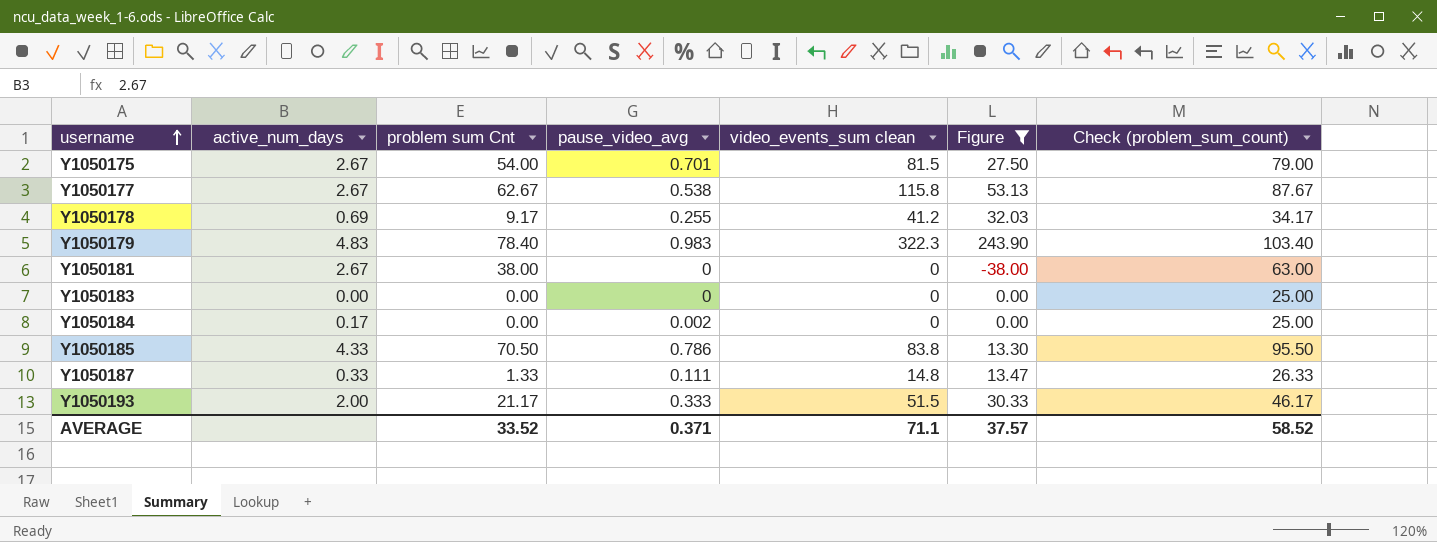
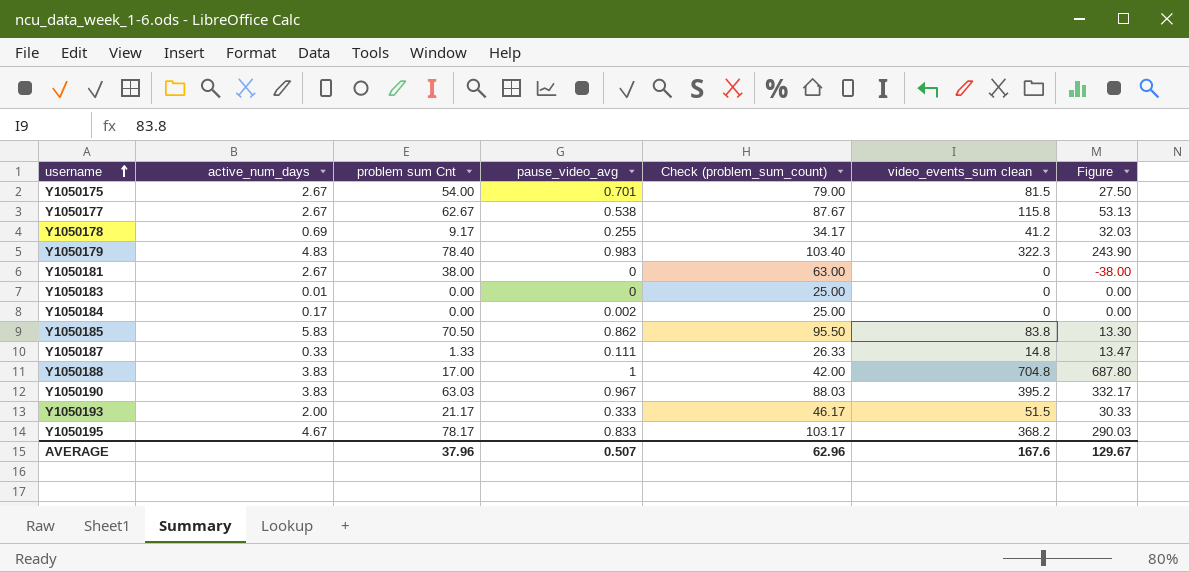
filter: Figure <= 243.90 -> none
column Check (problem_sum_count) | position: 7 -> 5
Y1050183 | active_num_days: 0.00 -> 0.01
Y1050185 | active_num_days: 4.33 -> 5.83
Y1050185 | pause_video_avg: 0.786 -> 0.862
AVERAGE | problem sum Cnt: 33.52 -> 37.96
AVERAGE | pause_video_avg: 0.371 -> 0.507
AVERAGE | Check (problem_sum_count): 58.52 -> 62.96
AVERAGE | video_events_sum clean: 71.1 -> 167.6
AVERAGE | Figure: 37.57 -> 129.67

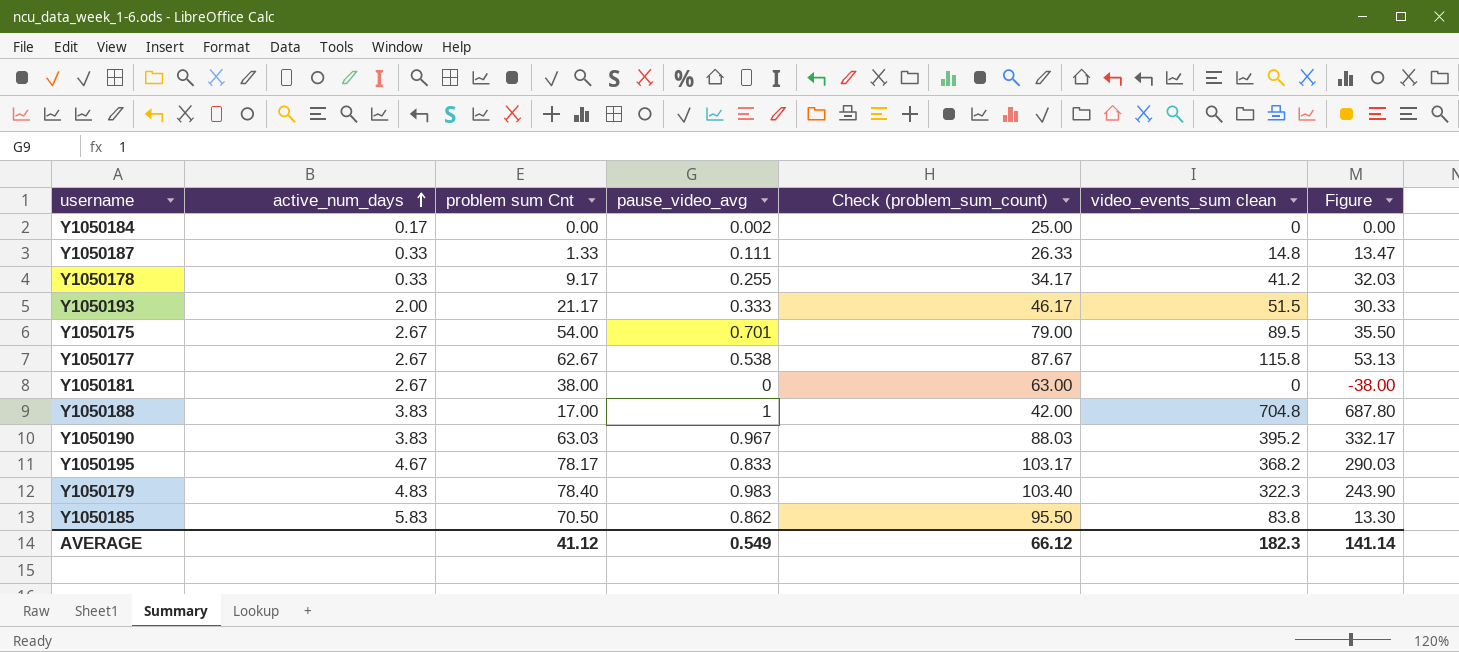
row order: username ascending -> active_num_days ascending
row Y1050183: 0.01 | 0.00 | 0 | 25.00 | 0 | 0.00 -> none
Y1050178 | active_num_days: 0.69 -> 0.33
Y1050175 | video_events_sum clean: 81.5 -> 89.5
Y1050175 | Figure: 27.50 -> 35.50
AVERAGE | problem sum Cnt: 37.96 -> 41.12
AVERAGE | pause_video_avg: 0.507 -> 0.549
AVERAGE | Check (problem_sum_count): 62.96 -> 66.12
AVERAGE | video_events_sum clean: 167.6 -> 182.3
AVERAGE | Figure: 129.67 -> 141.14

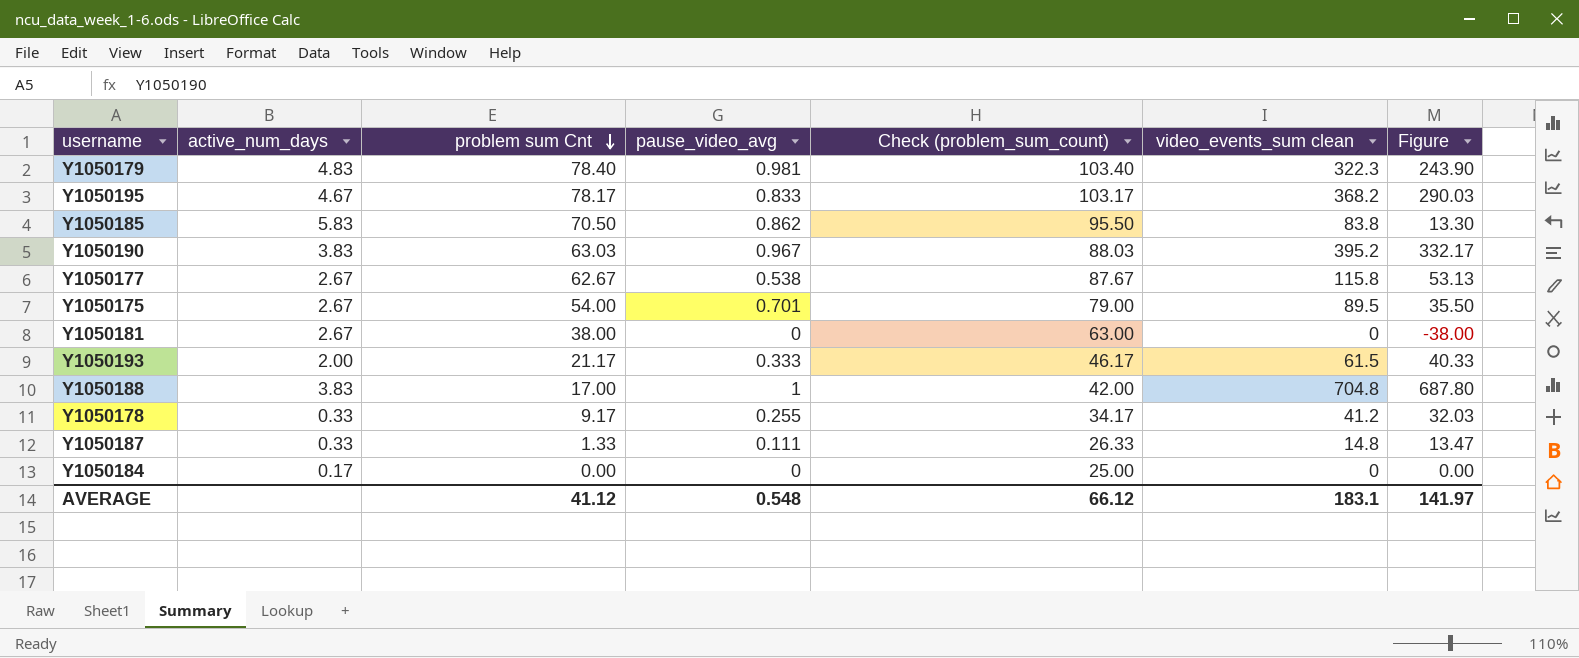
row order: active_num_days ascending -> problem sum Cnt descending
Y1050179 | pause_video_avg: 0.983 -> 0.981
Y1050193 | video_events_sum clean: 51.5 -> 61.5
Y1050193 | Figure: 30.33 -> 40.33
Y1050184 | pause_video_avg: 0.002 -> 0
AVERAGE | pause_video_avg: 0.549 -> 0.548
AVERAGE | video_events_sum clean: 182.3 -> 183.1
AVERAGE | Figure: 141.14 -> 141.97

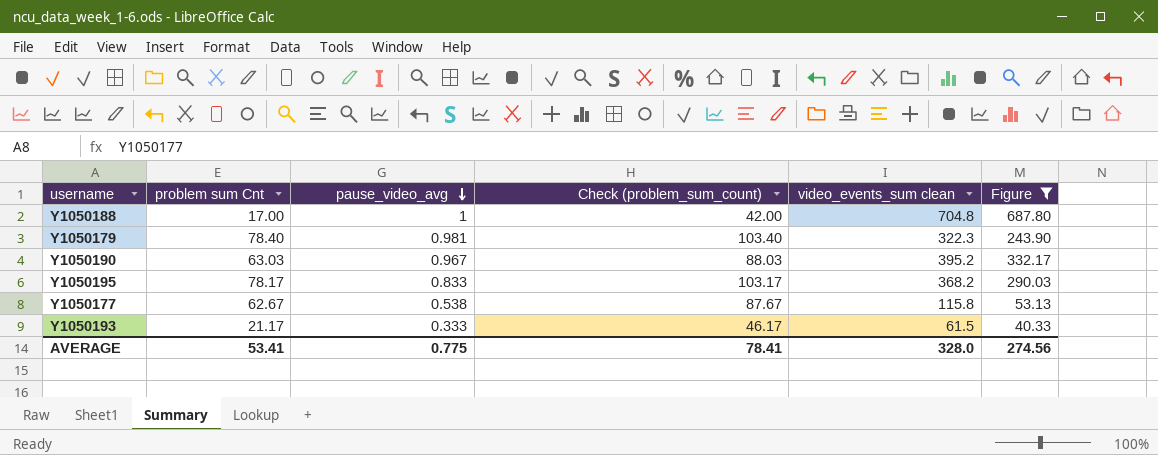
filter: none -> Figure >= 40.33
row order: problem sum Cnt descending -> pause_video_avg descending
column active_num_days | position: 2 -> none
AVERAGE | problem sum Cnt: 41.12 -> 53.41
AVERAGE | pause_video_avg: 0.548 -> 0.775
AVERAGE | Check (problem_sum_count): 66.12 -> 78.41
AVERAGE | video_events_sum clean: 183.1 -> 328.0
AVERAGE | Figure: 141.97 -> 274.56

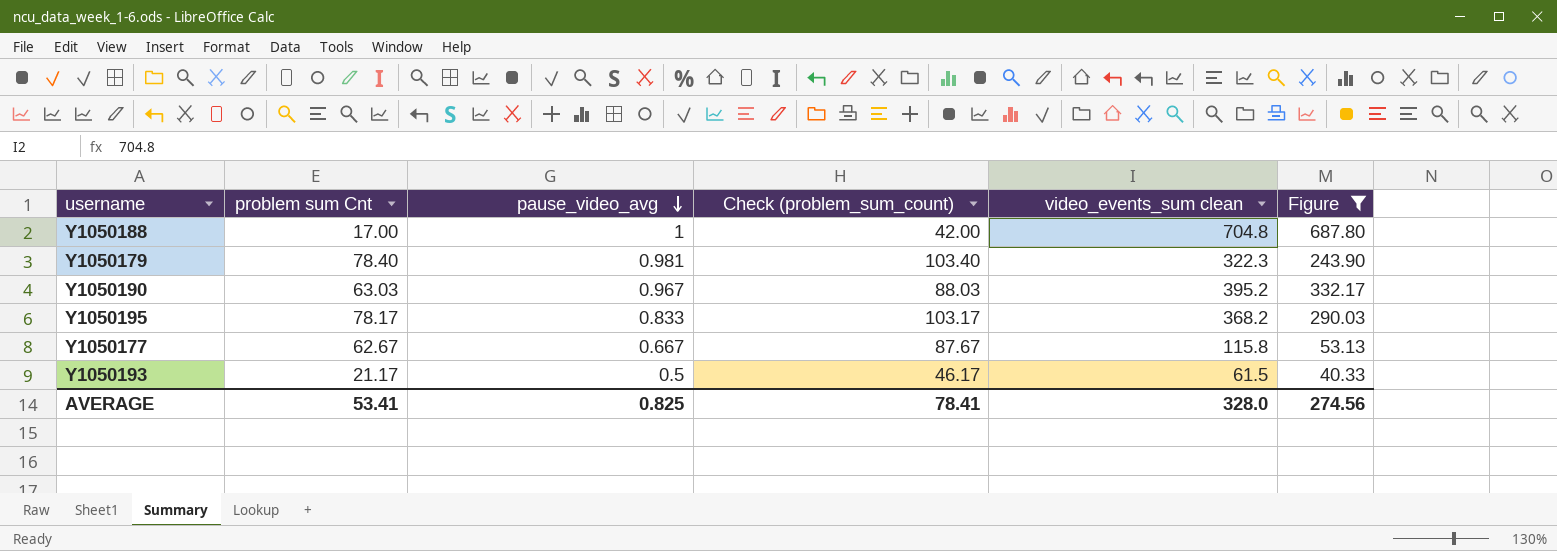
Y1050177 | pause_video_avg: 0.538 -> 0.667
Y1050193 | pause_video_avg: 0.333 -> 0.5
AVERAGE | pause_video_avg: 0.775 -> 0.825

